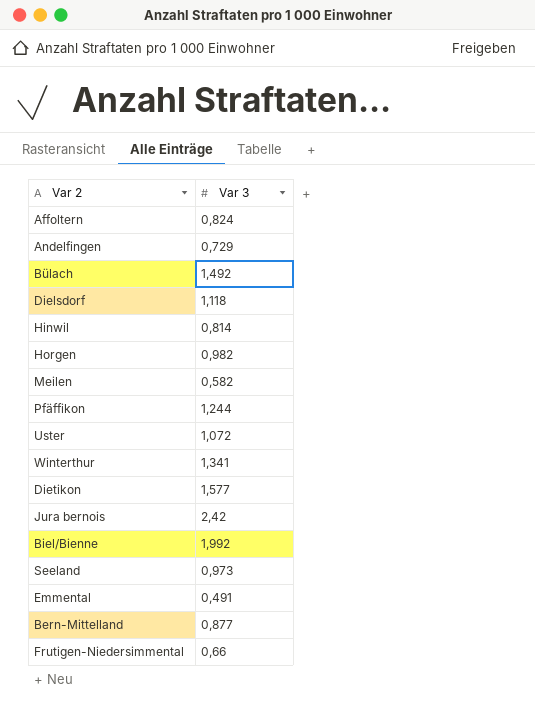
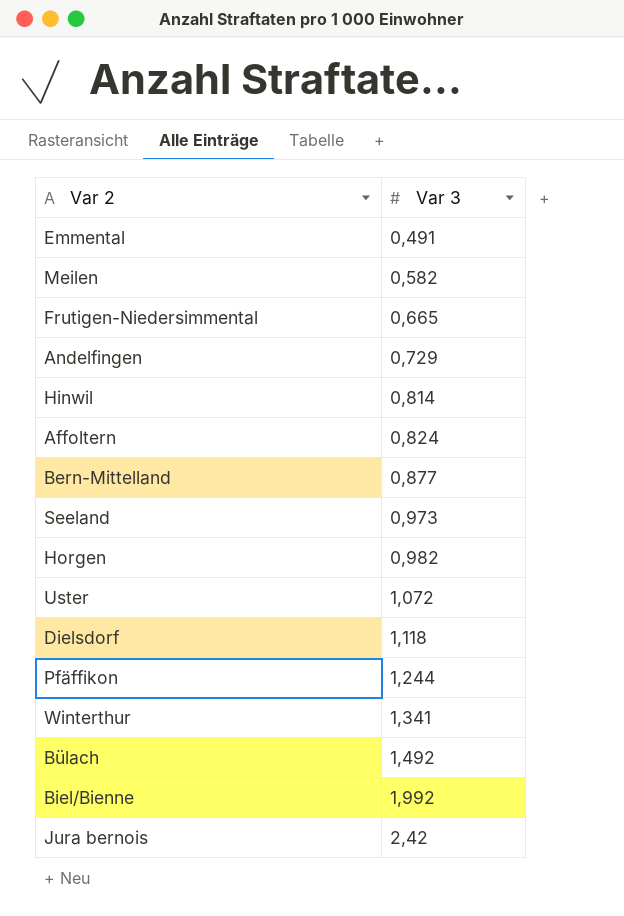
row order: none -> Var 3 ascending
row Dietikon: 1,577 -> none
Frutigen-Niedersimmental | Var 3: 0,66 -> 0,665

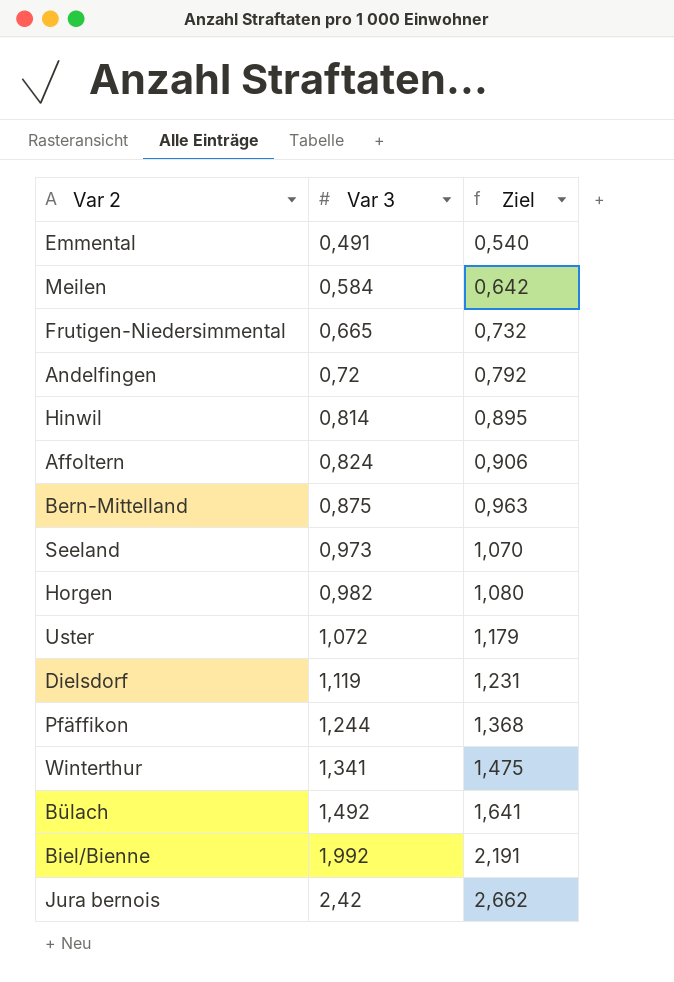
column Ziel | formula: none -> [Var 3] * 1,1
Meilen | Var 3: 0,582 -> 0,584
Andelfingen | Var 3: 0,729 -> 0,72
Bern-Mittelland | Var 3: 0,877 -> 0,875
Dielsdorf | Var 3: 1,118 -> 1,119

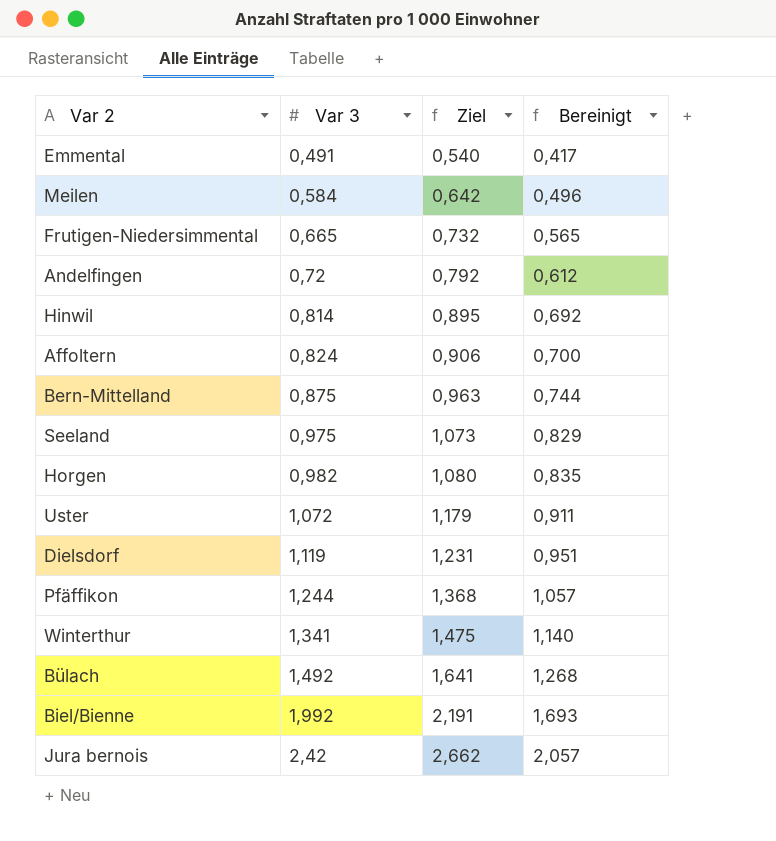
column Bereinigt | formula: none -> [Var 3] * 0,85
Seeland | Var 3: 0,973 -> 0,975
Seeland | Ziel: 1,070 -> 1,073

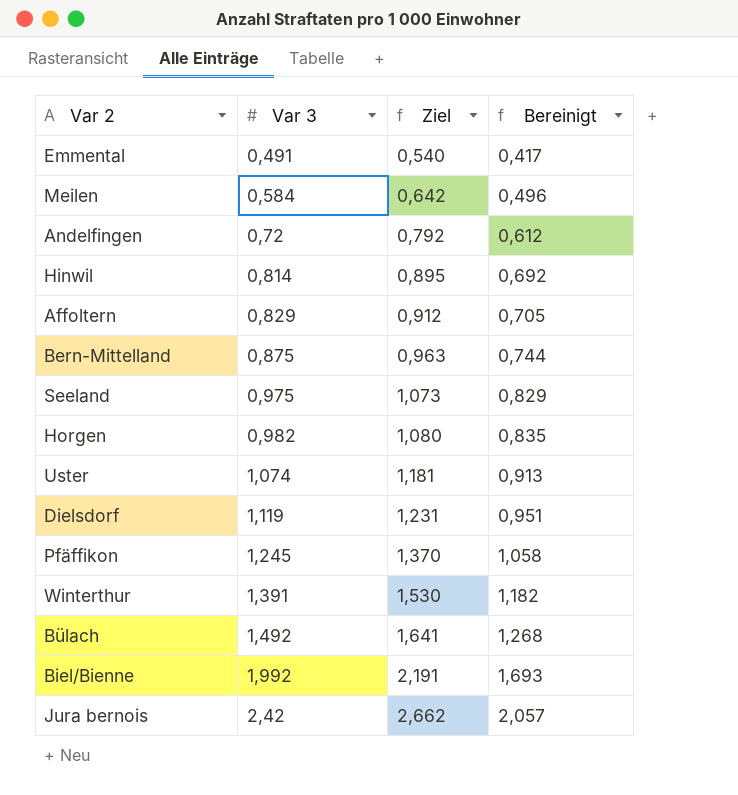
row Frutigen-Niedersimmental: 0,665 | 0,732 | 0,565 -> none
Affoltern | Var 3: 0,824 -> 0,829
Affoltern | Ziel: 0,906 -> 0,912
Affoltern | Bereinigt: 0,700 -> 0,705
Uster | Var 3: 1,072 -> 1,074
Uster | Ziel: 1,179 -> 1,181
Uster | Bereinigt: 0,911 -> 0,913
Pfäffikon | Var 3: 1,244 -> 1,245
Pfäffikon | Ziel: 1,368 -> 1,370
Pfäffikon | Bereinigt: 1,057 -> 1,058
Winterthur | Var 3: 1,341 -> 1,391
Winterthur | Ziel: 1,475 -> 1,530
Winterthur | Bereinigt: 1,140 -> 1,182

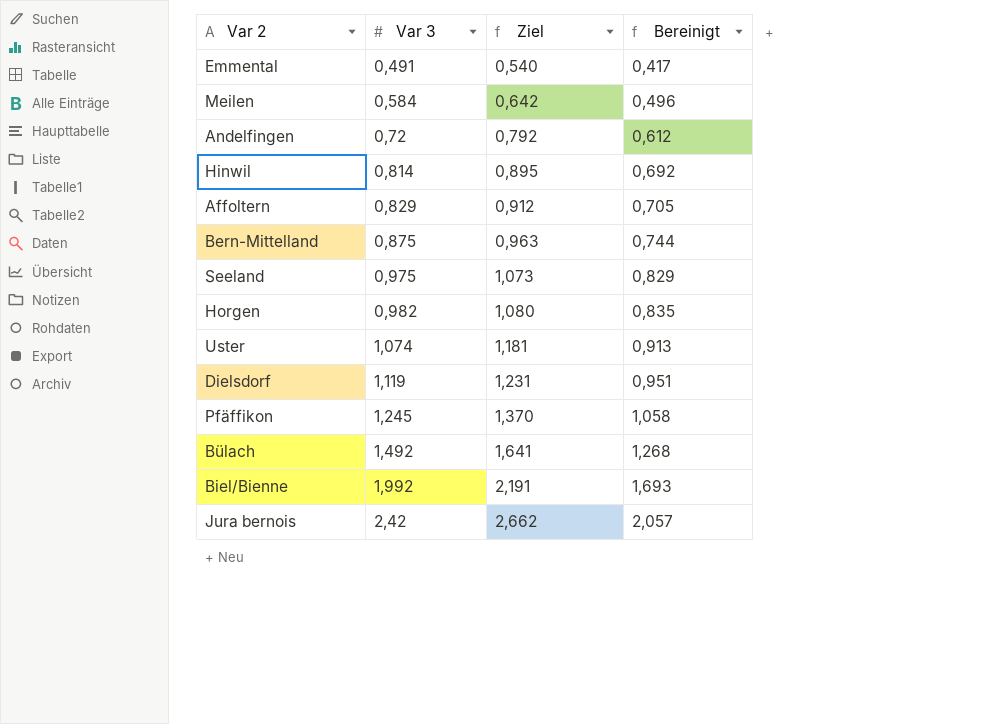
row Winterthur: 1,391 | 1,530 | 1,182 -> none

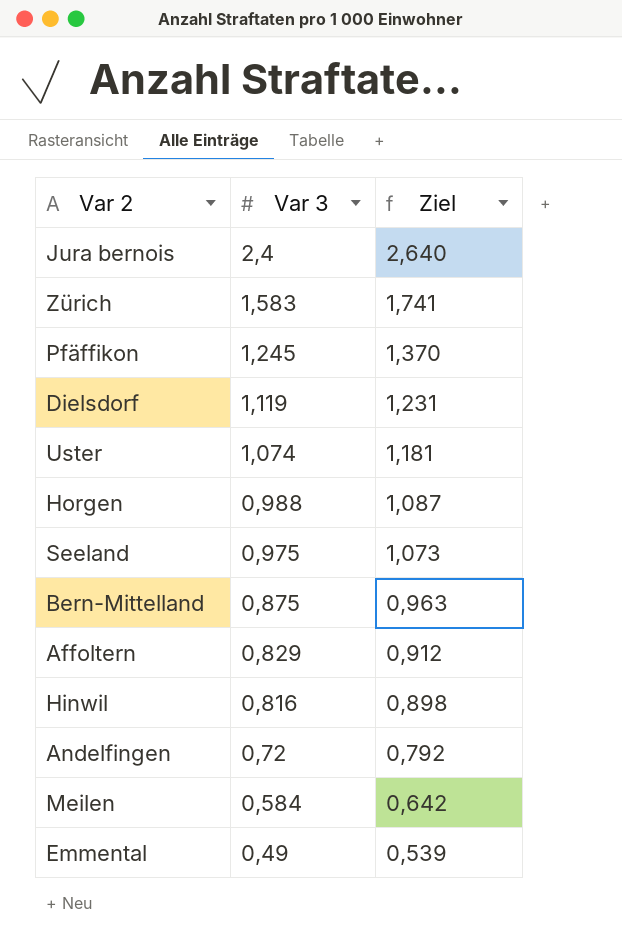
row order: Var 3 ascending -> Var 3 descending
column Bereinigt | formula: [Var 3] * 0,85 -> none
row Bülach: 1,492 | 1,641 | 1,268 -> none
row Biel/Bienne: 1,992 | 2,191 | 1,693 -> none
Jura bernois | Var 3: 2,42 -> 2,4
Jura bernois | Ziel: 2,662 -> 2,640
row Zürich: none -> 1,583 | 1,741
Horgen | Var 3: 0,982 -> 0,988
Horgen | Ziel: 1,080 -> 1,087
Hinwil | Var 3: 0,814 -> 0,816
Hinwil | Ziel: 0,895 -> 0,898
Emmental | Var 3: 0,491 -> 0,49
Emmental | Ziel: 0,540 -> 0,539

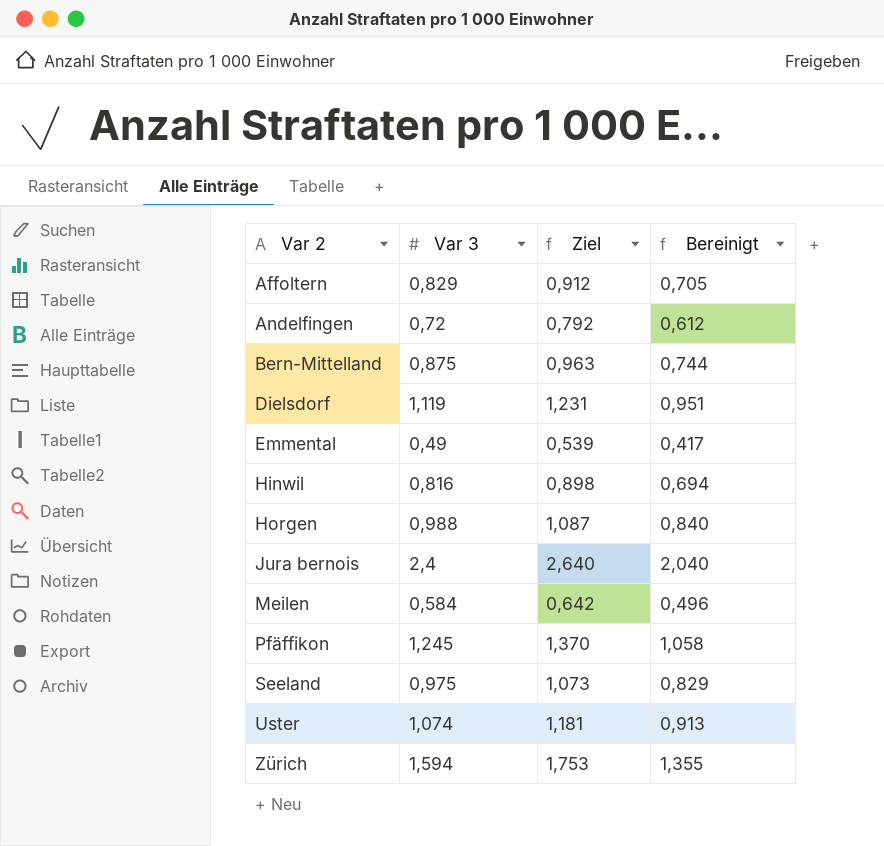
row order: Var 3 descending -> Var 2 ascending
column Bereinigt | formula: none -> [Var 3] * 0,85
Zürich | Var 3: 1,583 -> 1,594
Zürich | Ziel: 1,741 -> 1,753

